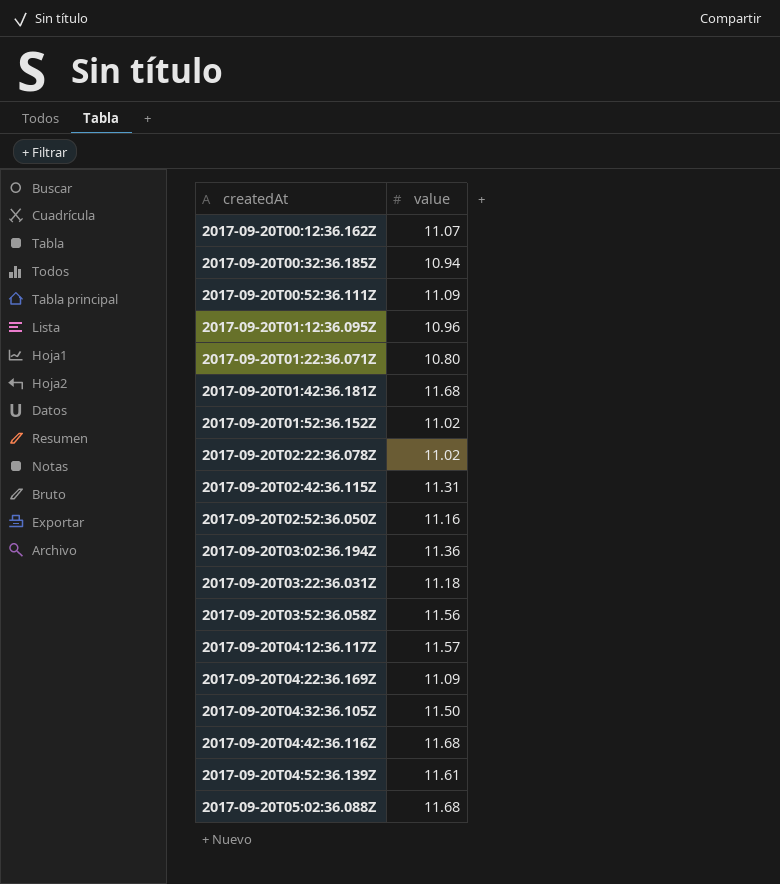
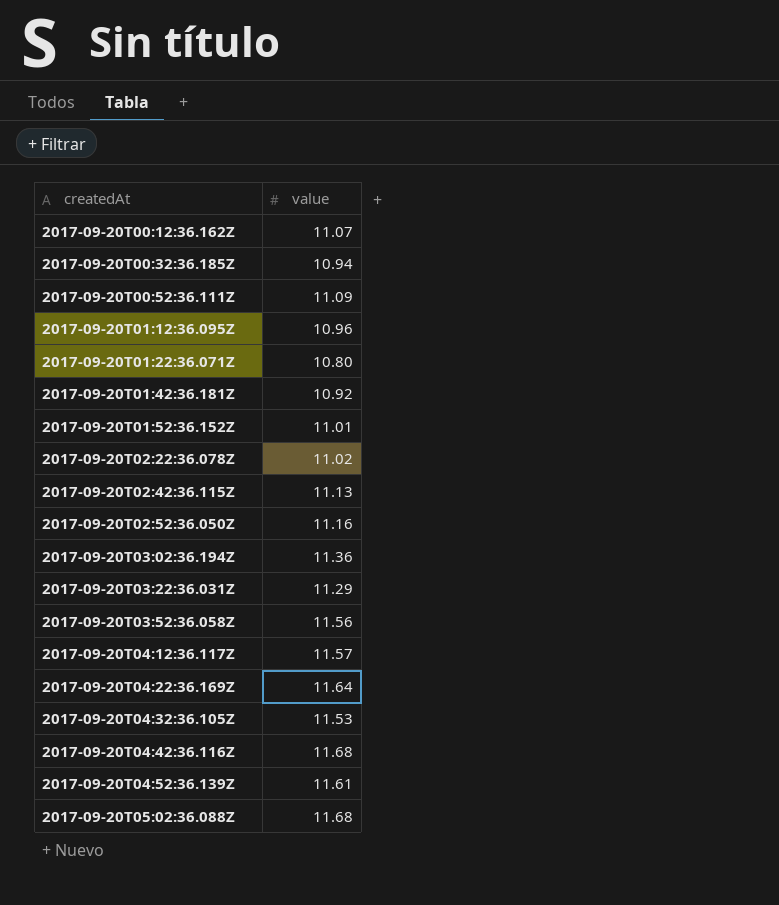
2017-09-20T01:42:36.181Z | value: 11.68 -> 10.92
2017-09-20T01:52:36.152Z | value: 11.02 -> 11.01
2017-09-20T02:42:36.115Z | value: 11.31 -> 11.13
2017-09-20T03:22:36.031Z | value: 11.18 -> 11.29
2017-09-20T04:22:36.169Z | value: 11.09 -> 11.64
2017-09-20T04:32:36.105Z | value: 11.50 -> 11.53

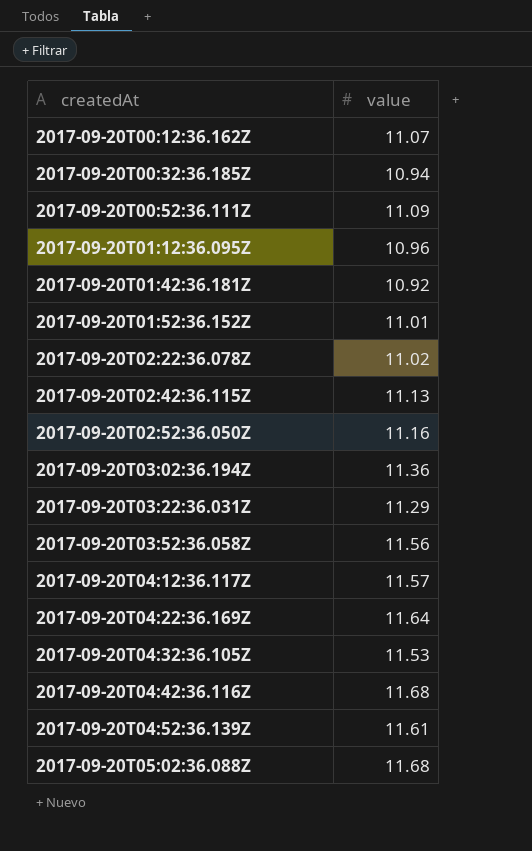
row 2017-09-20T01:22:36.071Z: 10.80 -> none

